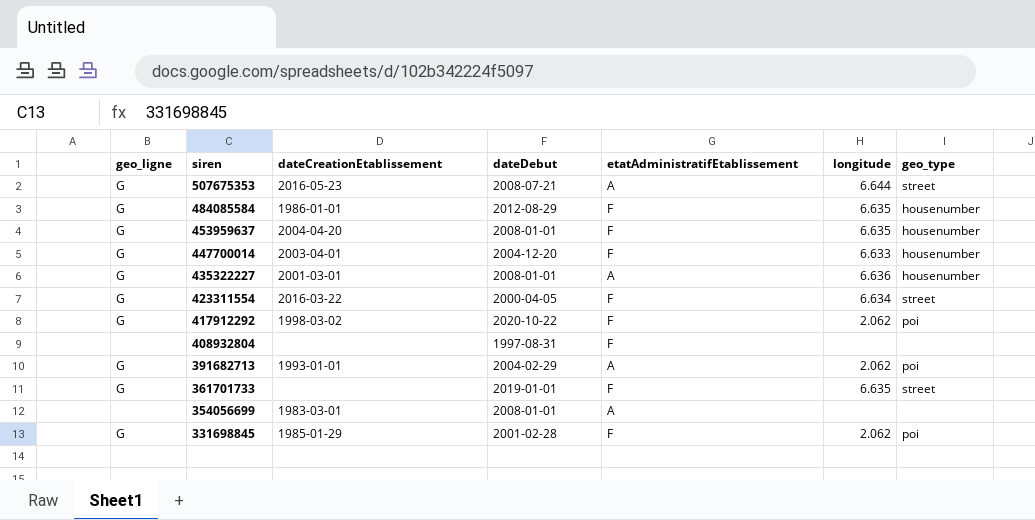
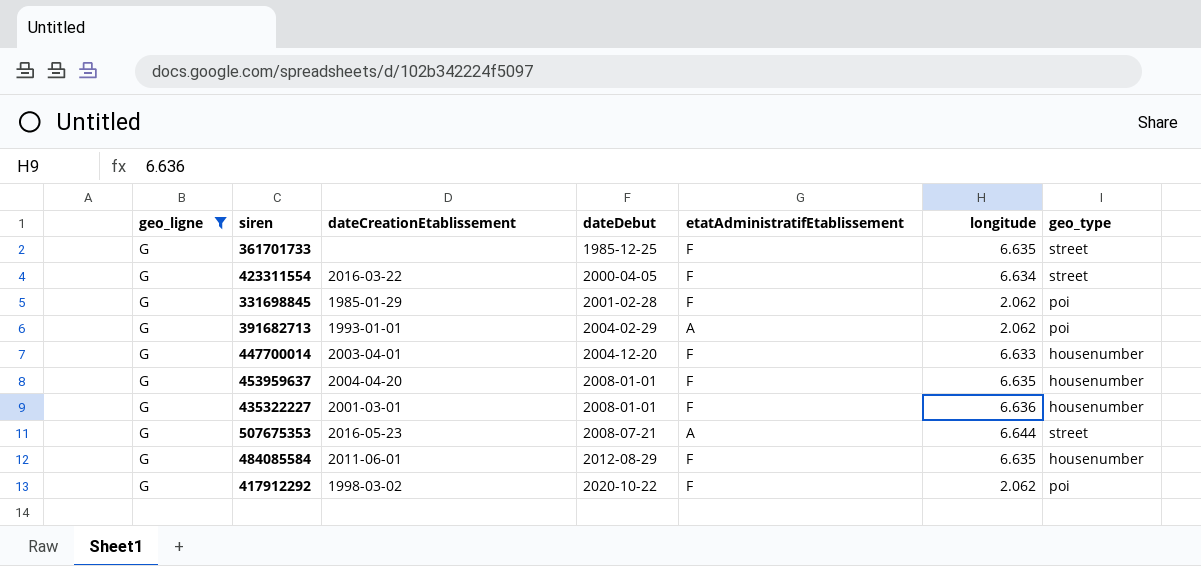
filter: none -> geo_ligne = G
row order: siren descending -> dateDebut ascending
361701733 | dateDebut: 2019-01-01 -> 1985-12-25
435322227 | etatAdministratifEtablissement: A -> F
484085584 | dateCreationEtablissement: 1986-01-01 -> 2011-06-01

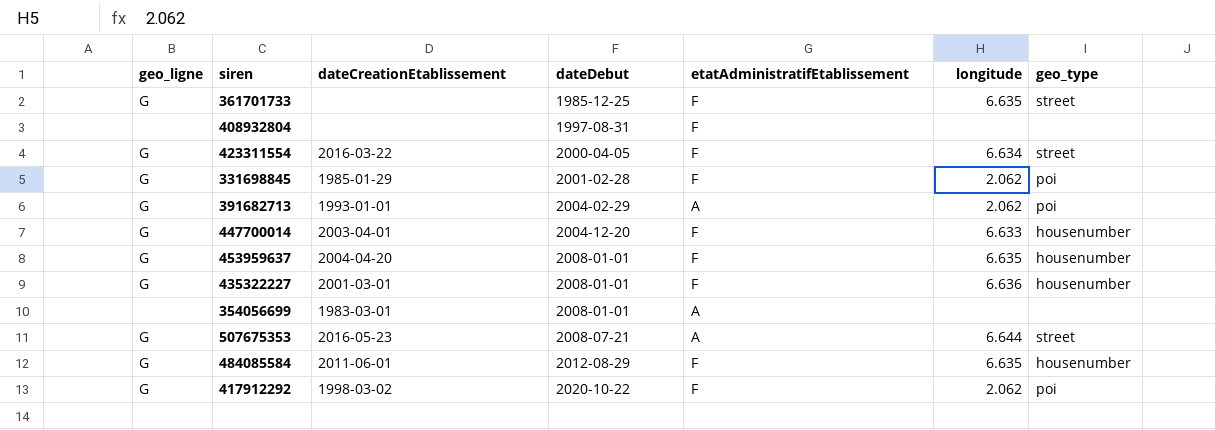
filter: geo_ligne = G -> none

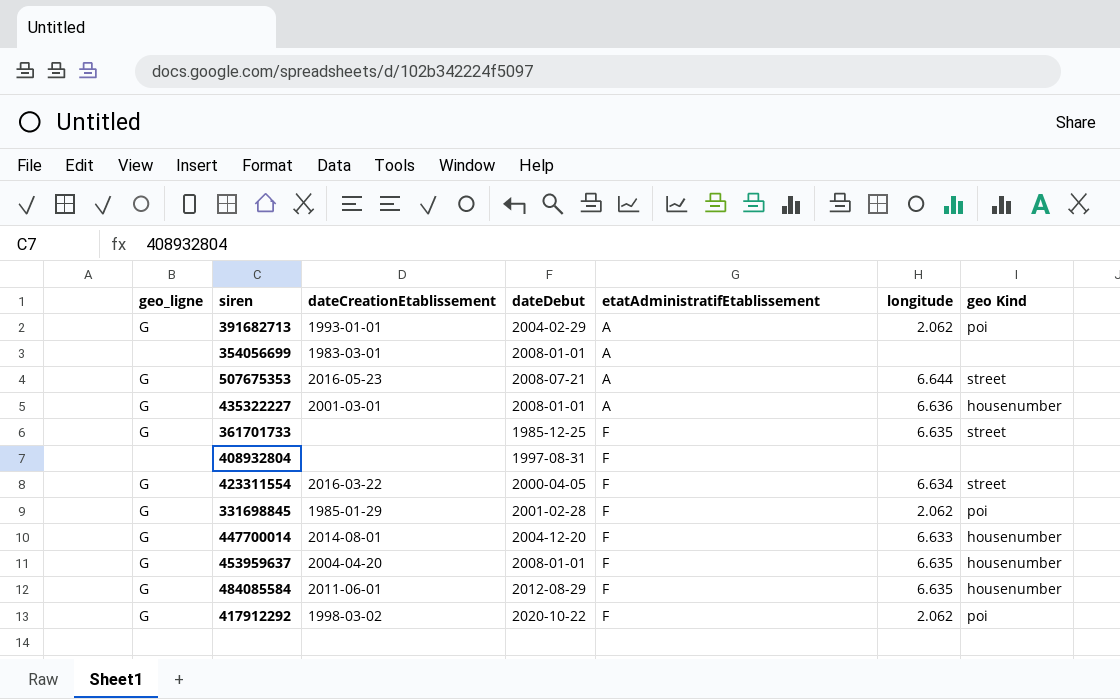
row order: dateDebut ascending -> etatAdministratifEtablissement ascending
column name: geo_type -> geo Kind
435322227 | etatAdministratifEtablissement: F -> A
447700014 | dateCreationEtablissement: 2003-04-01 -> 2014-08-01

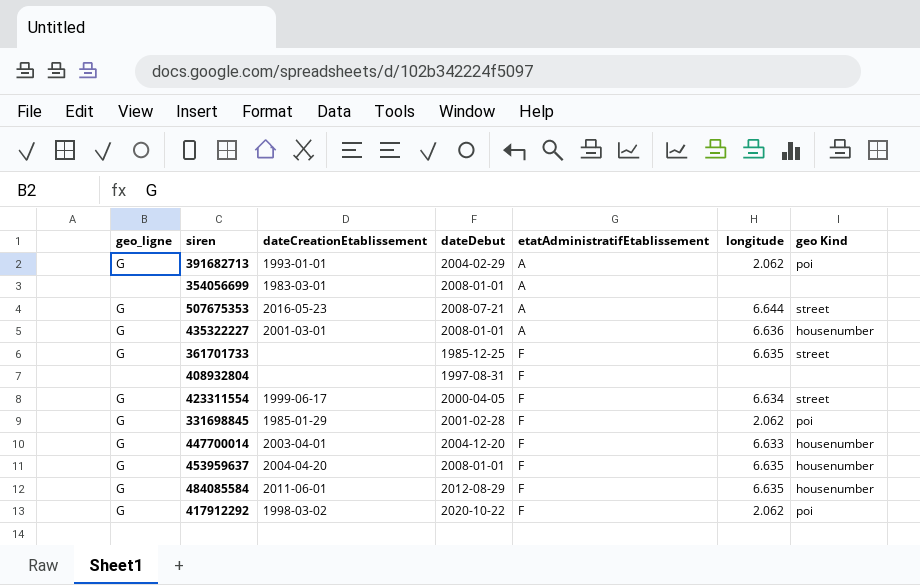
423311554 | dateCreationEtablissement: 2016-03-22 -> 1999-06-17
447700014 | dateCreationEtablissement: 2014-08-01 -> 2003-04-01

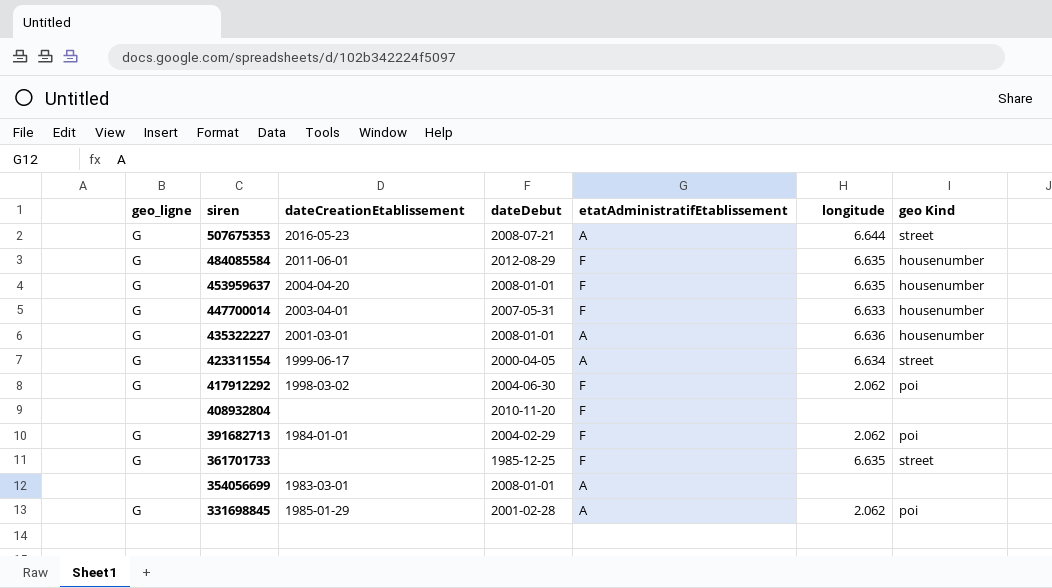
row order: etatAdministratifEtablissement ascending -> siren descending
447700014 | dateDebut: 2004-12-20 -> 2007-05-31
423311554 | etatAdministratifEtablissement: F -> A
417912292 | dateDebut: 2020-10-22 -> 2004-06-30
408932804 | dateDebut: 1997-08-31 -> 2010-11-20
391682713 | dateCreationEtablissement: 1993-01-01 -> 1984-01-01
391682713 | etatAdministratifEtablissement: A -> F
331698845 | etatAdministratifEtablissement: F -> A

